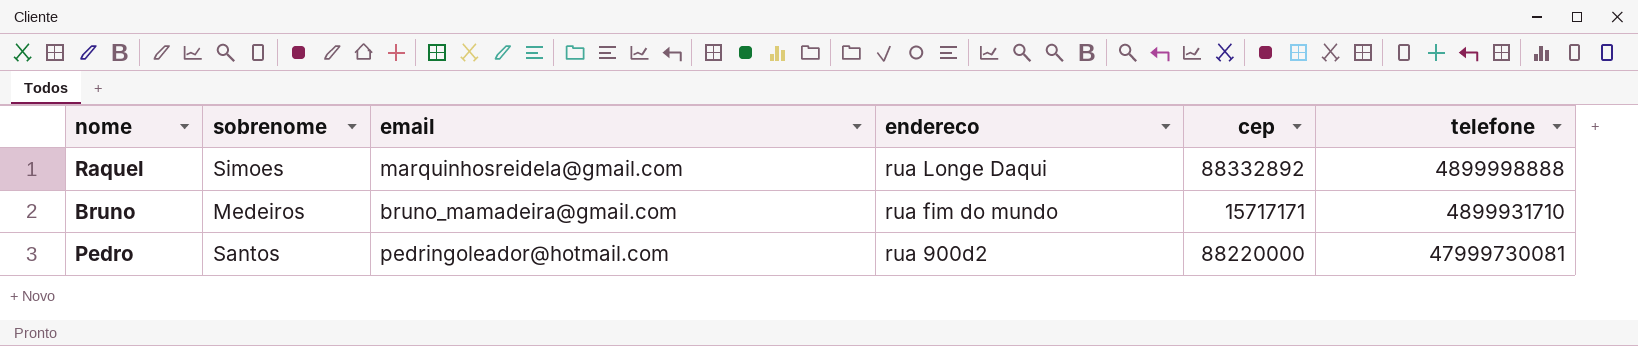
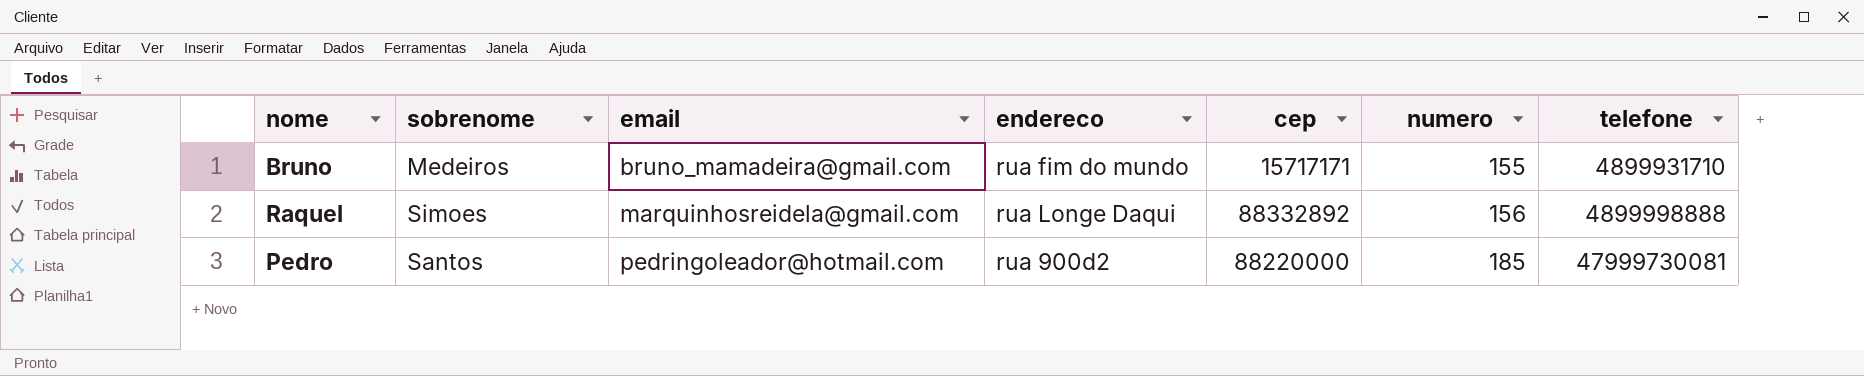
row order: endereco descending -> email ascending
column numero | position: none -> 6

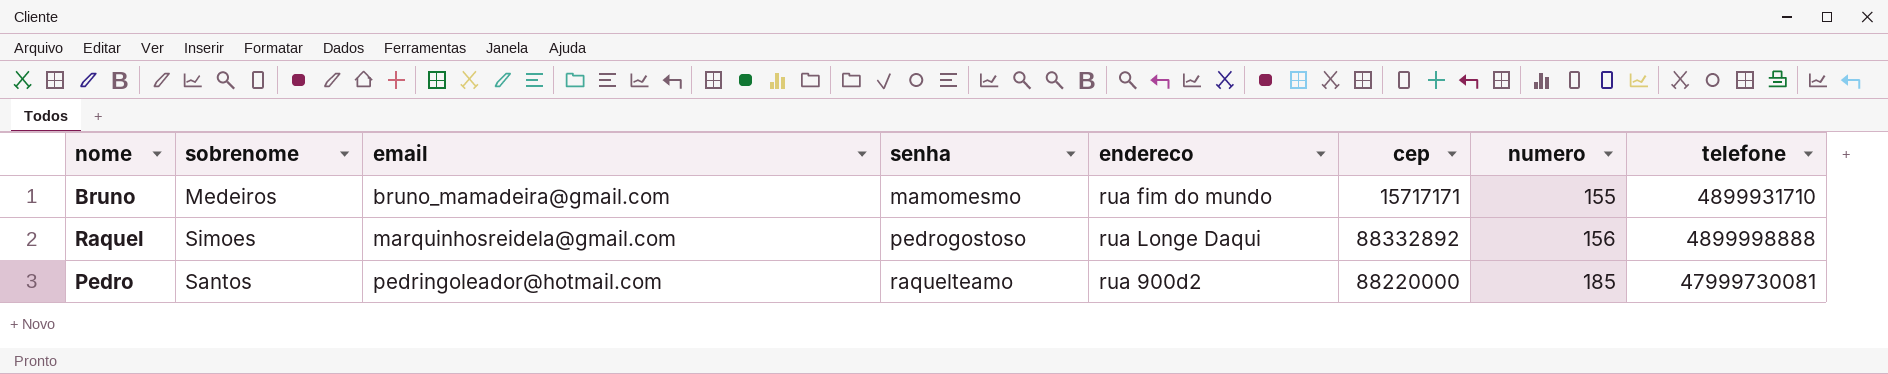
column senha | position: none -> 4

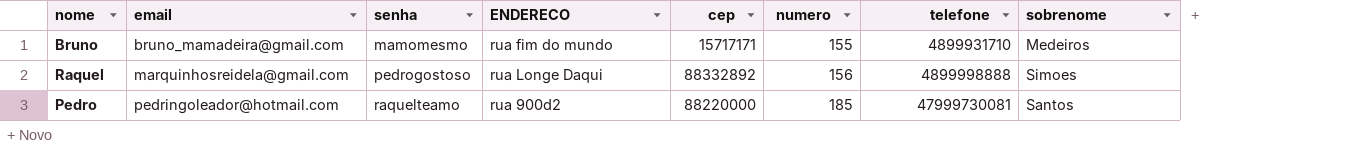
column name: endereco -> ENDERECO
column sobrenome | position: 2 -> 8

